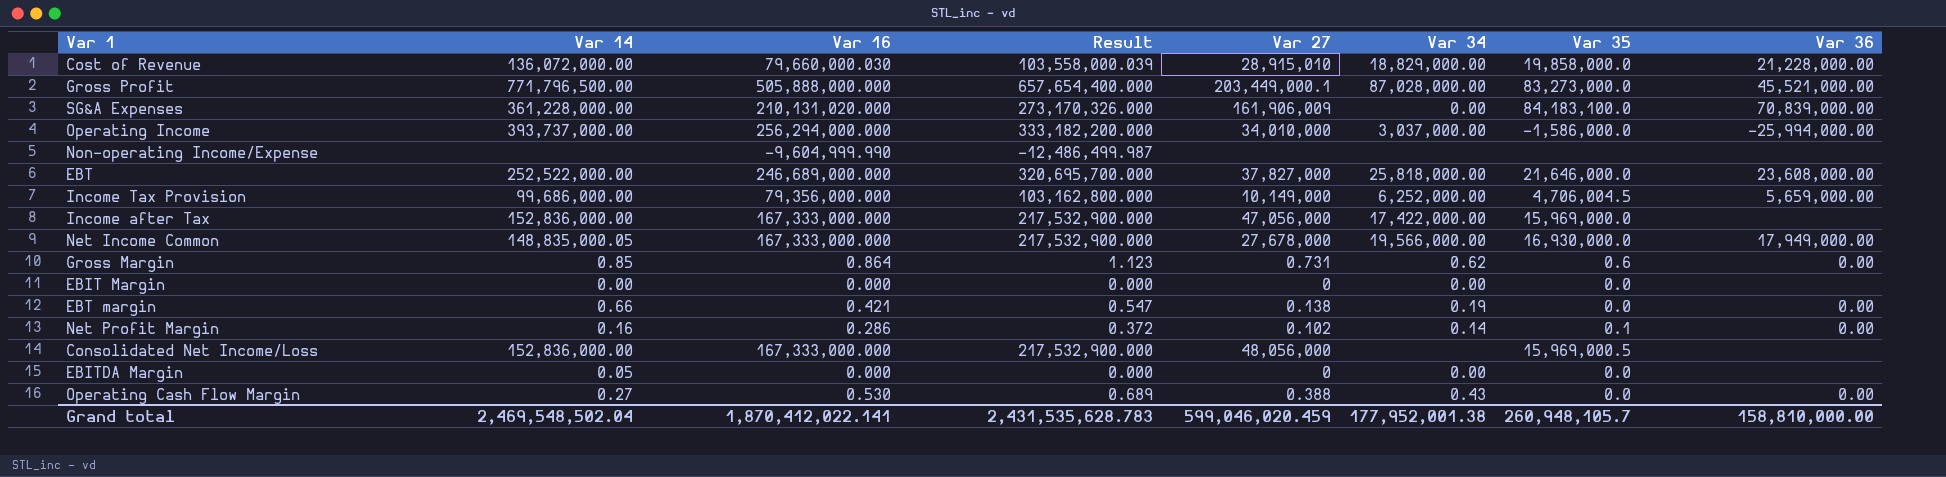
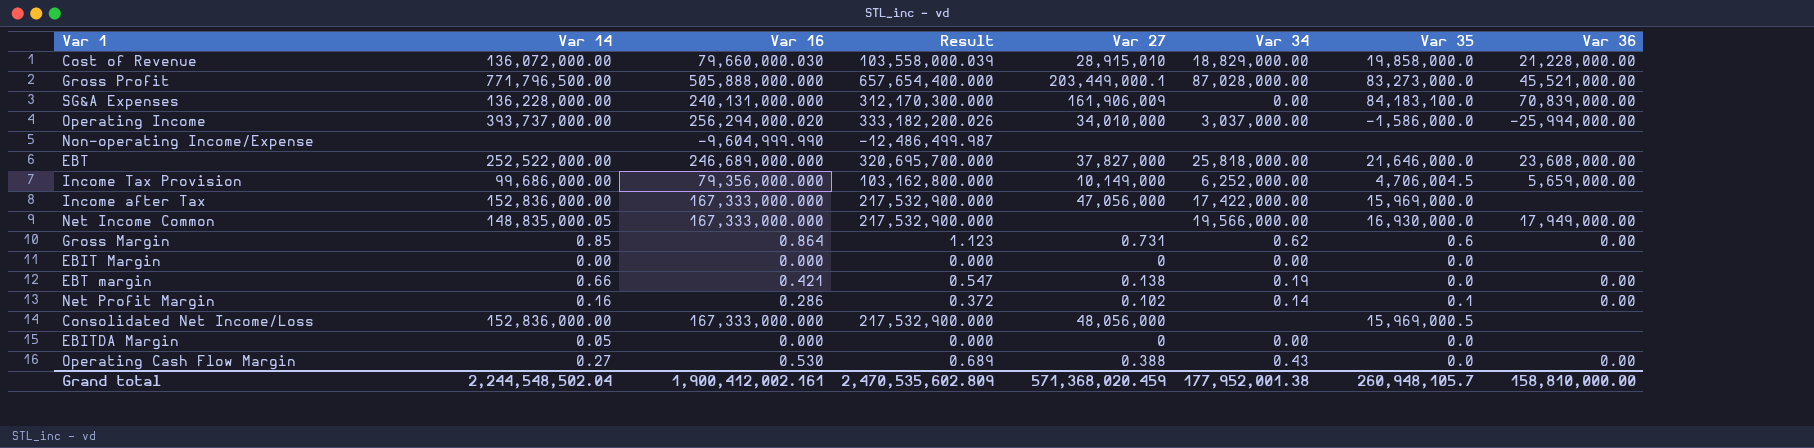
SG&A Expenses | Var 14: 361,228,000.00 -> 136,228,000.00
SG&A Expenses | Var 16: 210,131,020.000 -> 240,131,000.000
SG&A Expenses | Result: 273,170,326.000 -> 312,170,300.000
Operating Income | Var 16: 256,294,000.000 -> 256,294,000.020
Operating Income | Result: 333,182,200.000 -> 333,182,200.026
Net Income Common | Var 27: 27,678,000 -> none
Grand total | Var 14: 2,469,548,502.04 -> 2,244,548,502.04
Grand total | Var 16: 1,870,412,022.141 -> 1,900,412,002.161
Grand total | Result: 2,431,535,628.783 -> 2,470,535,602.809
Grand total | Var 27: 599,046,020.459 -> 571,368,020.459

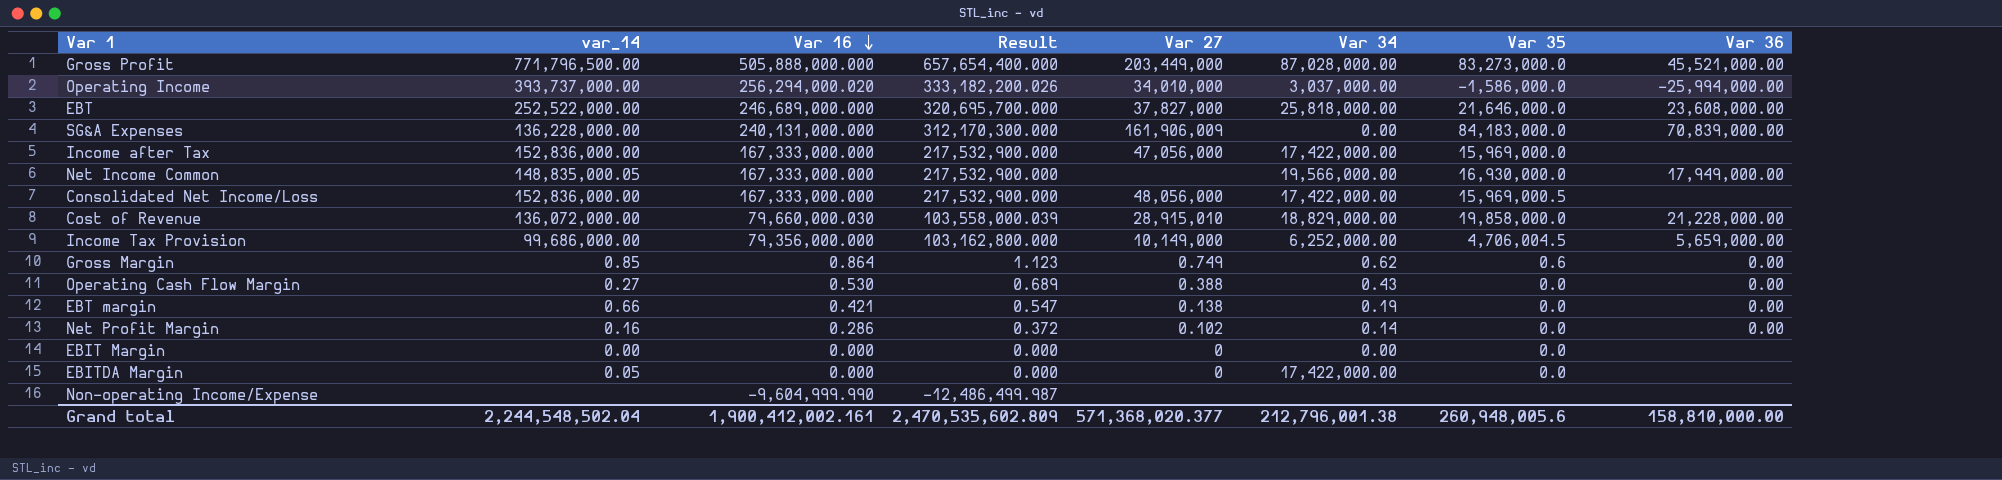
row order: none -> Var 16 descending
column name: Var 14 -> var_14
Gross Profit | Var 27: 203,449,000.1 -> 203,449,000
SG&A Expenses | Var 35: 84,183,100.0 -> 84,183,000.0
Consolidated Net Income/Loss | Var 34: none -> 17,422,000.00
Gross Margin | Var 27: 0.731 -> 0.749
Net Profit Margin | Var 35: 0.1 -> 0.0
EBITDA Margin | Var 34: 0.00 -> 17,422,000.00
Grand total | Var 27: 571,368,020.459 -> 571,368,020.377
Grand total | Var 34: 177,952,001.38 -> 212,796,001.38
Grand total | Var 35: 260,948,105.7 -> 260,948,005.6

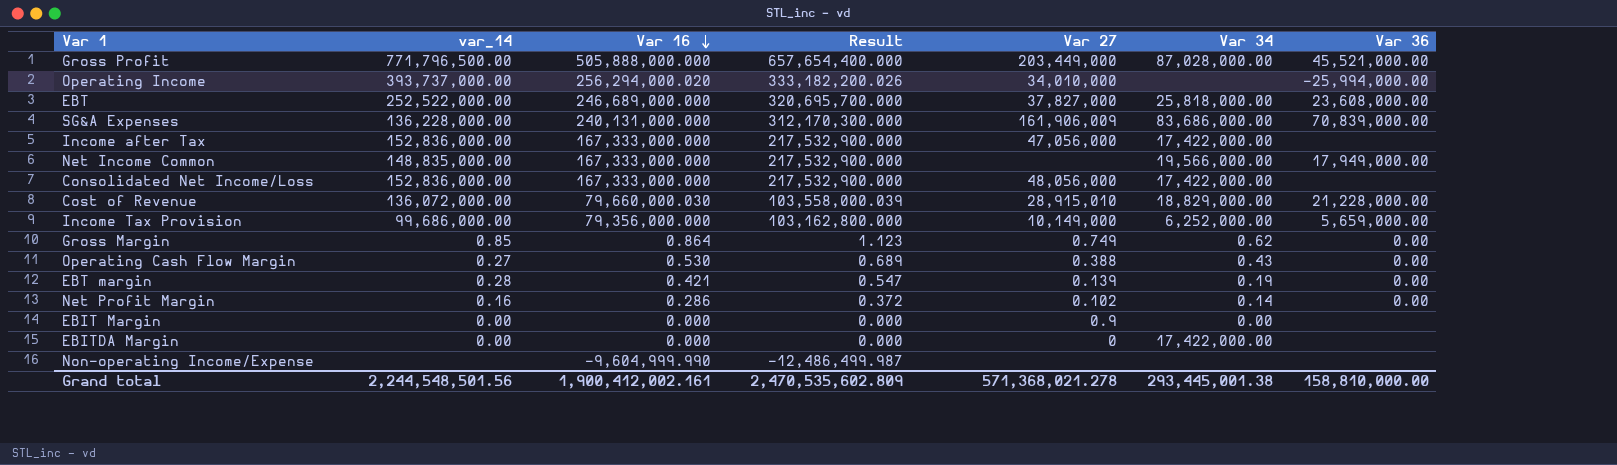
column Var 35 | position: 7 -> none
Operating Income | Var 34: 3,037,000.00 -> none
SG&A Expenses | Var 34: 0.00 -> 83,686,000.00
Net Income Common | var_14: 148,835,000.05 -> 148,835,000.00
EBT margin | var_14: 0.66 -> 0.28
EBT margin | Var 27: 0.138 -> 0.139
EBIT Margin | Var 27: 0 -> 0.9
EBITDA Margin | var_14: 0.05 -> 0.00
Grand total | var_14: 2,244,548,502.04 -> 2,244,548,501.56
Grand total | Var 27: 571,368,020.377 -> 571,368,021.278
Grand total | Var 34: 212,796,001.38 -> 293,445,001.38

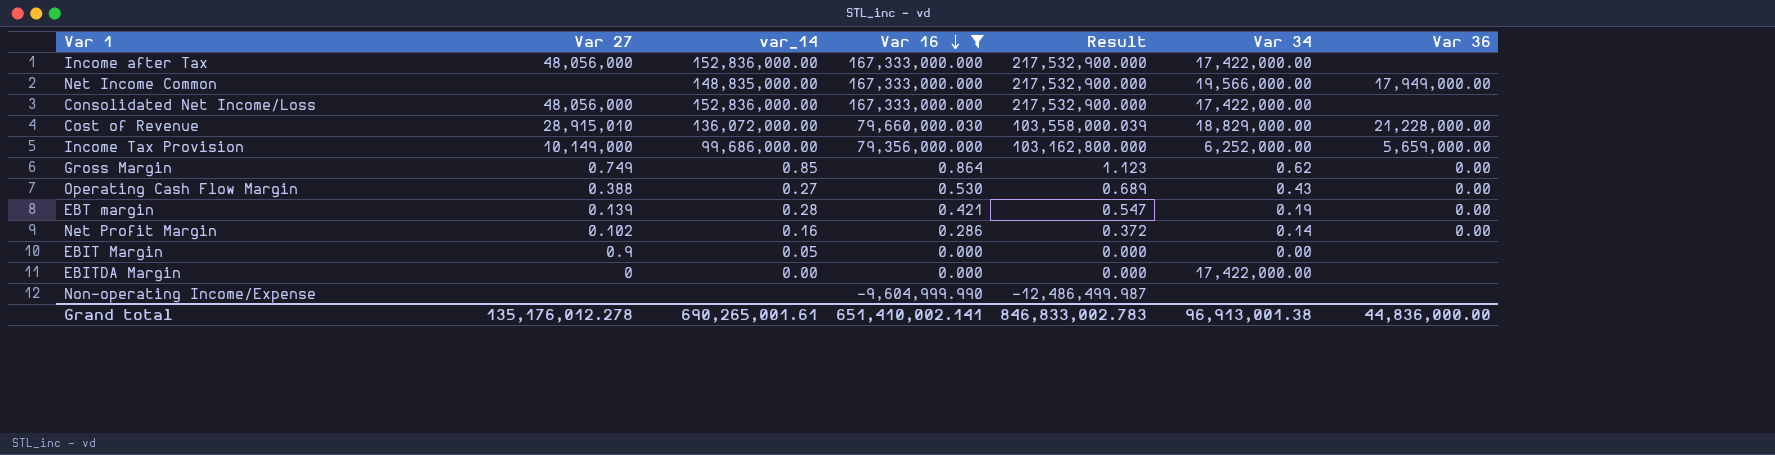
filter: none -> Var 16 <= 167,333,000.000
column Var 27 | position: 5 -> 2
Income after Tax | Var 27: 47,056,000 -> 48,056,000
EBIT Margin | var_14: 0.00 -> 0.05
Grand total | Var 27: 571,368,021.278 -> 135,176,012.278
Grand total | var_14: 2,244,548,501.56 -> 690,265,001.61
Grand total | Var 16: 1,900,412,002.161 -> 651,410,002.141
Grand total | Result: 2,470,535,602.809 -> 846,833,002.783
Grand total | Var 34: 293,445,001.38 -> 96,913,001.38
Grand total | Var 36: 158,810,000.00 -> 44,836,000.00

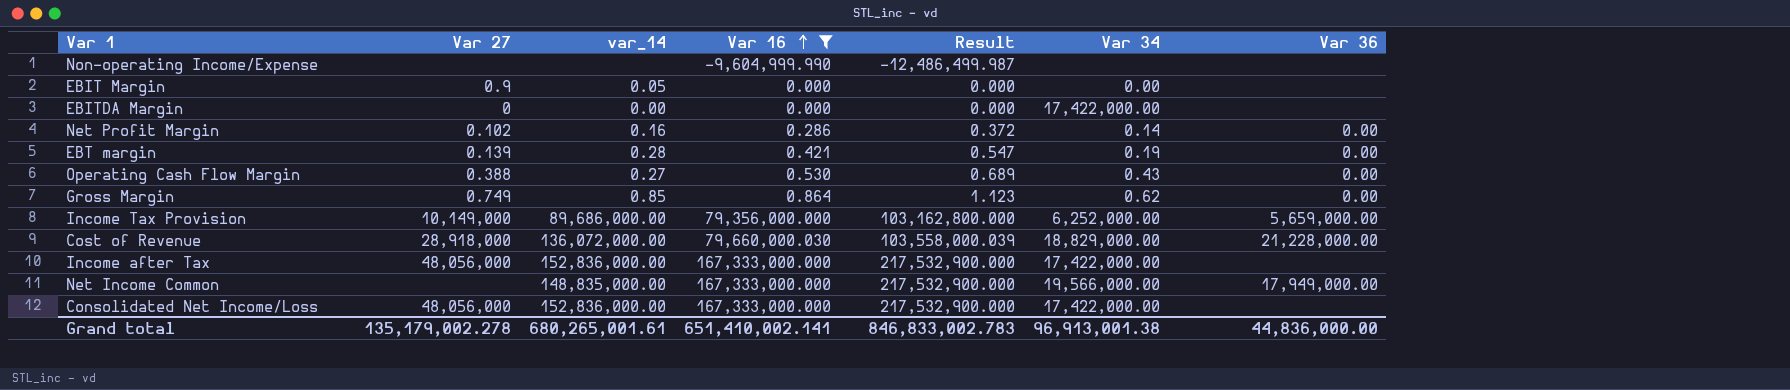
row order: Var 16 descending -> Var 16 ascending
Income Tax Provision | var_14: 99,686,000.00 -> 89,686,000.00
Cost of Revenue | Var 27: 28,915,010 -> 28,918,000
Grand total | Var 27: 135,176,012.278 -> 135,179,002.278
Grand total | var_14: 690,265,001.61 -> 680,265,001.61

